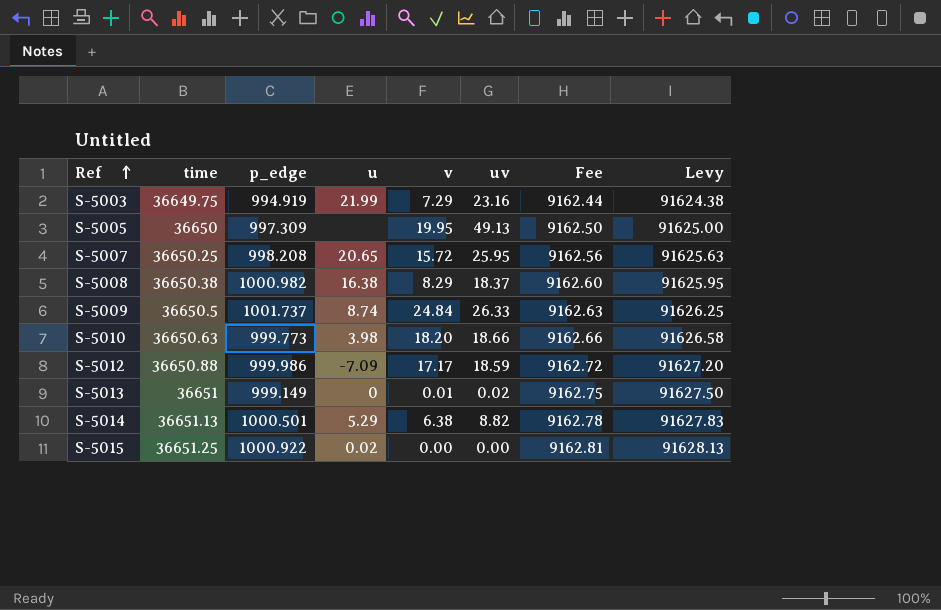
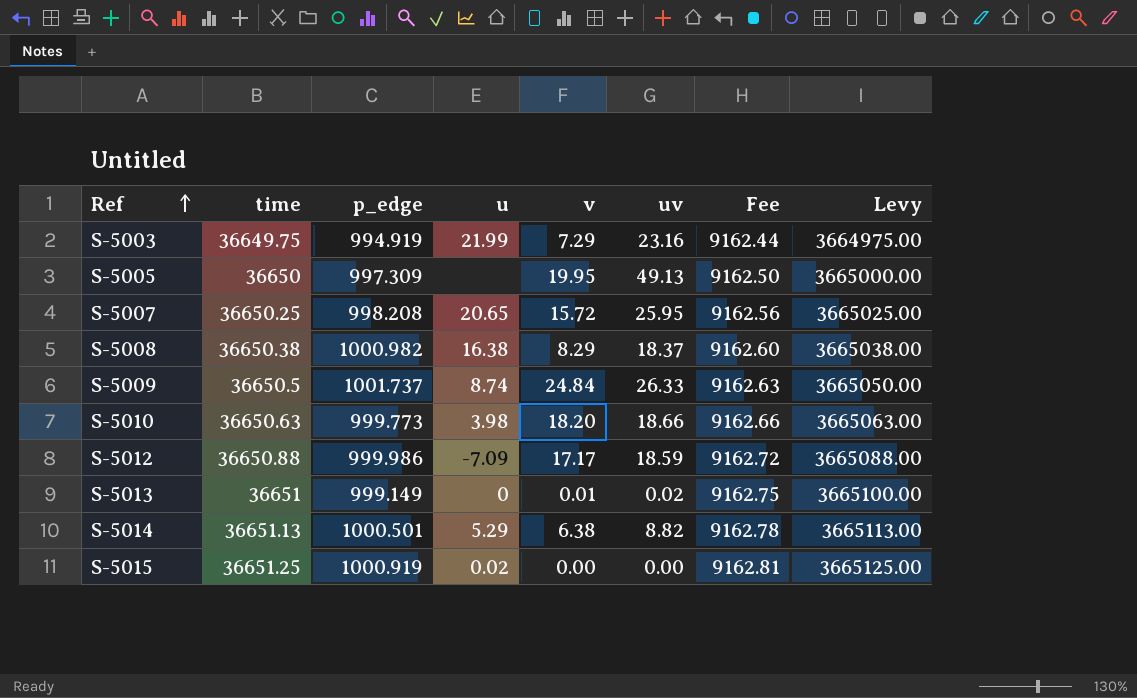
column Levy | formula: [time] * 2.5 -> [time] * 100
S-5015 | p_edge: 1000.922 -> 1000.919

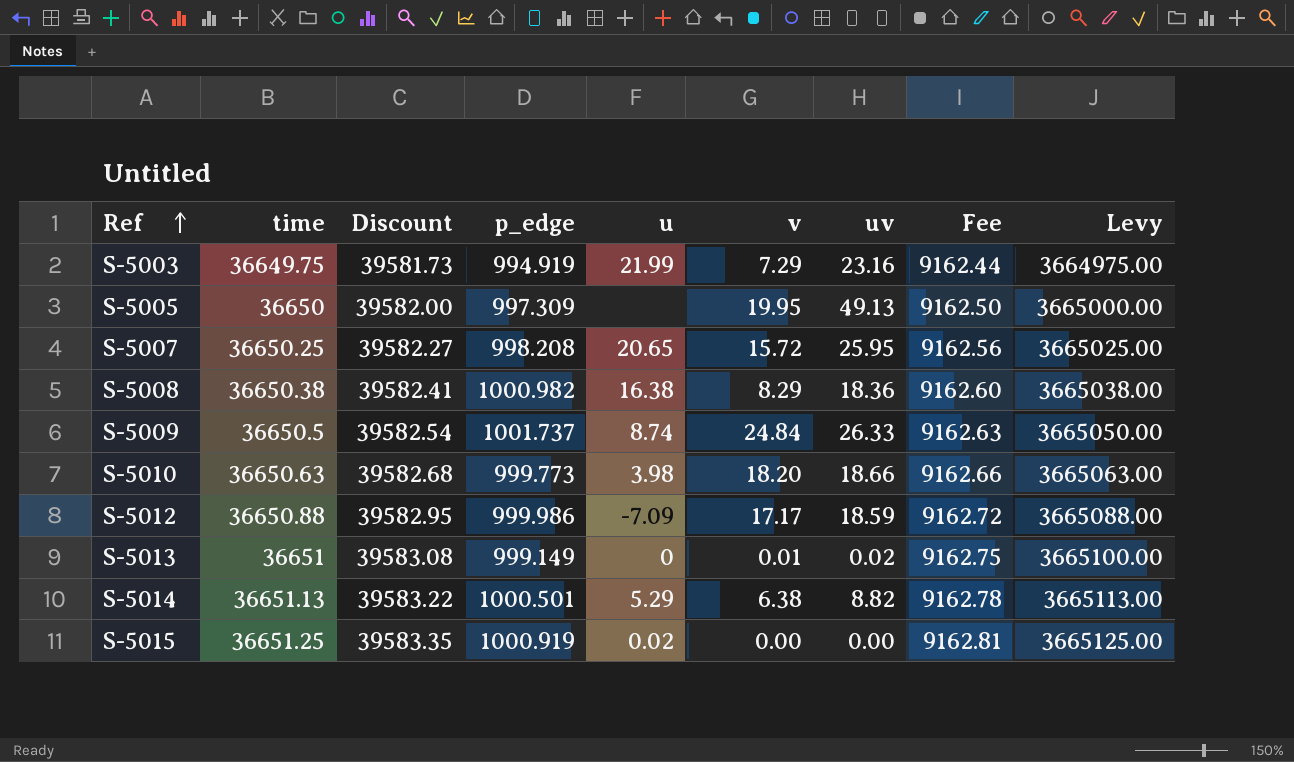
column Discount | formula: none -> [time] * 1.08
S-5008 | uv: 18.37 -> 18.36

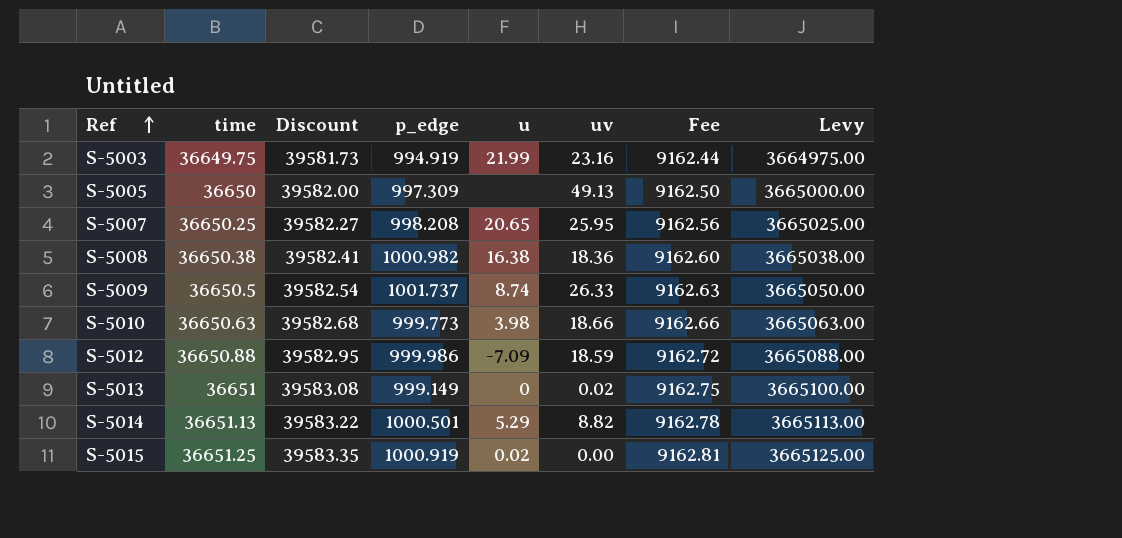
column v | position: 6 -> none

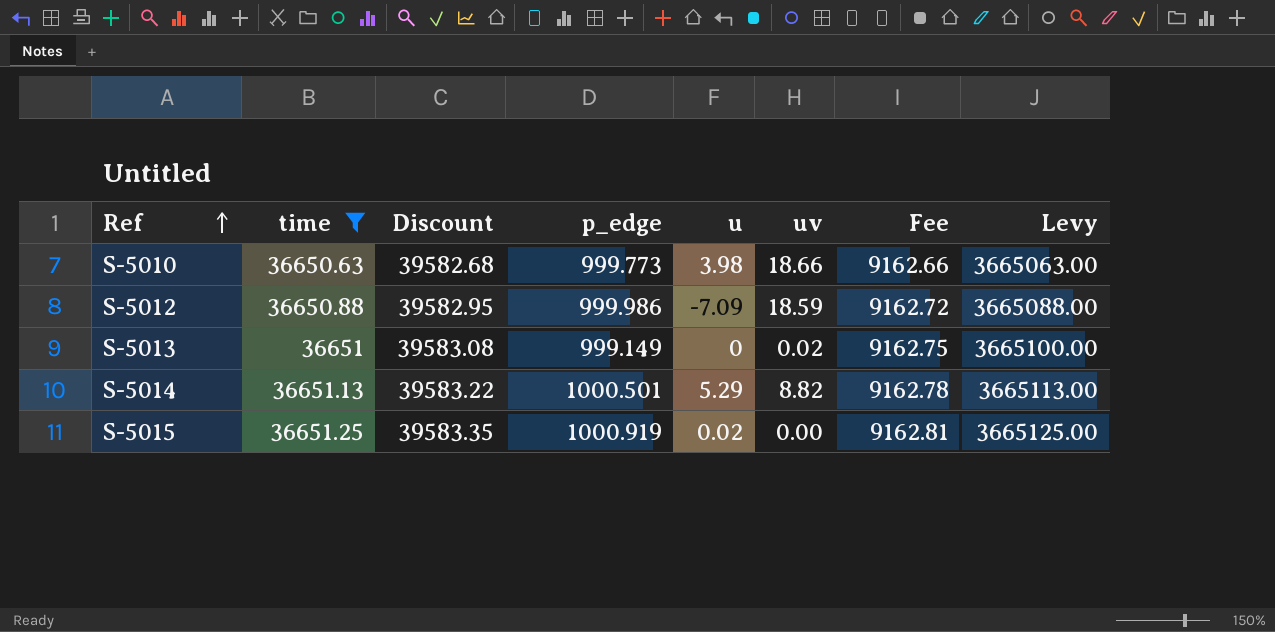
filter: none -> time >= 36650.63

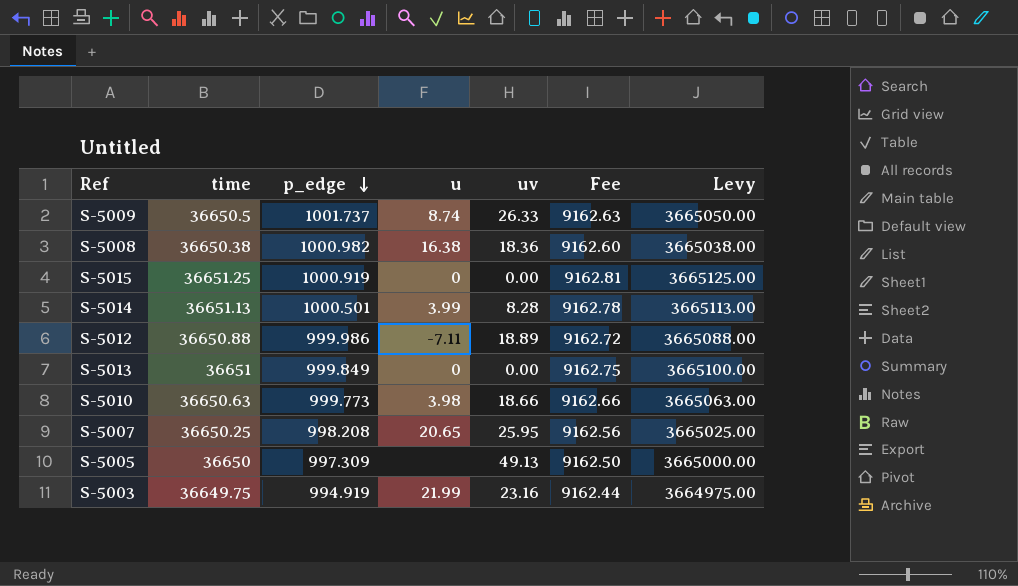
filter: time >= 36650.63 -> none
row order: Ref ascending -> p_edge descending
column Discount | formula: [time] * 1.08 -> none
S-5015 | u: 0.02 -> 0
S-5014 | u: 5.29 -> 3.99
S-5014 | uv: 8.82 -> 8.28
S-5012 | u: -7.09 -> -7.11
S-5012 | uv: 18.59 -> 18.89
S-5013 | p_edge: 999.149 -> 999.849
S-5013 | uv: 0.02 -> 0.00

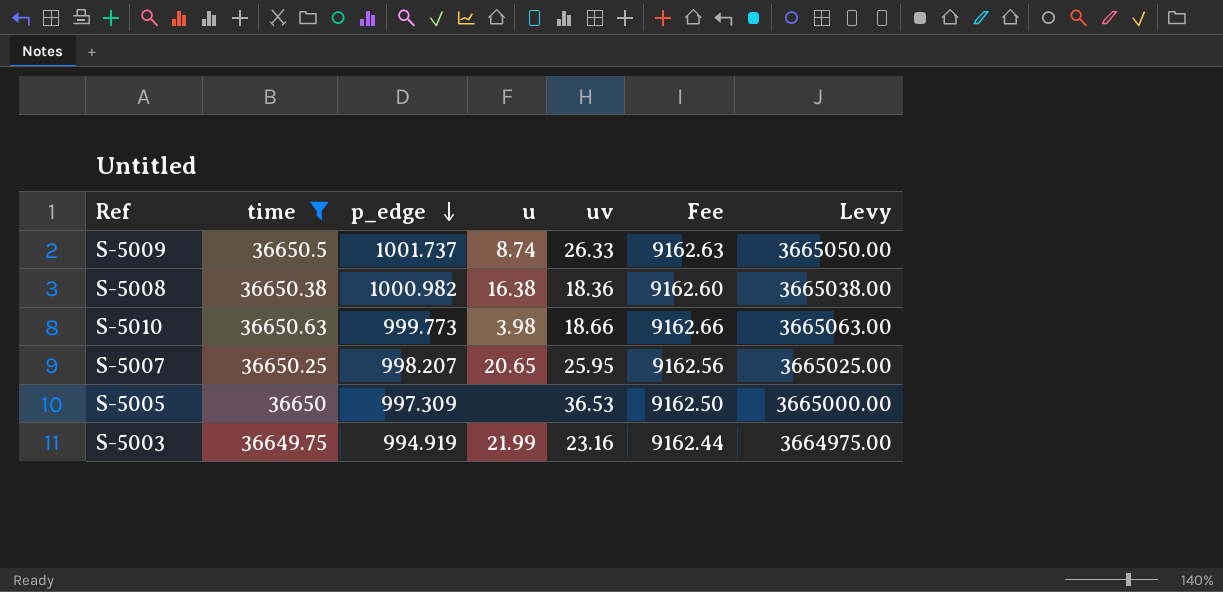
filter: none -> time <= 36650.63
S-5007 | p_edge: 998.208 -> 998.207
S-5005 | uv: 49.13 -> 36.53

